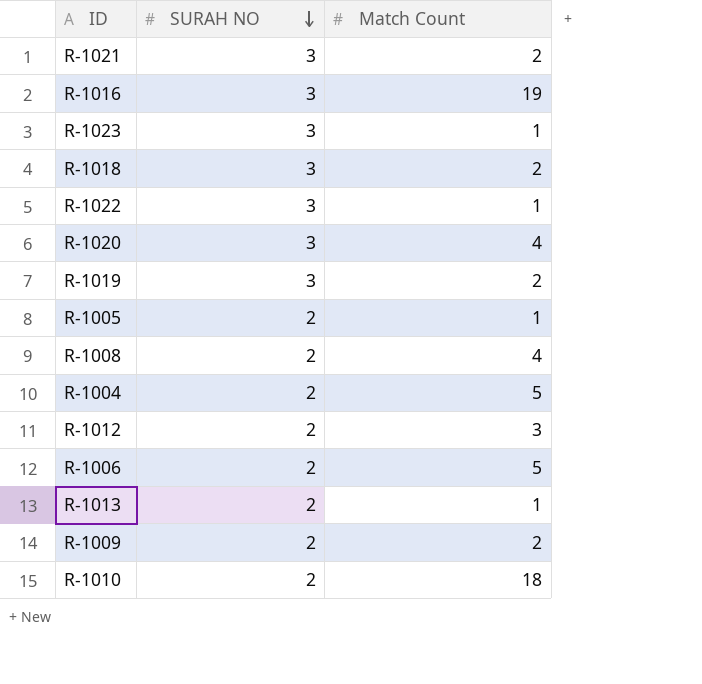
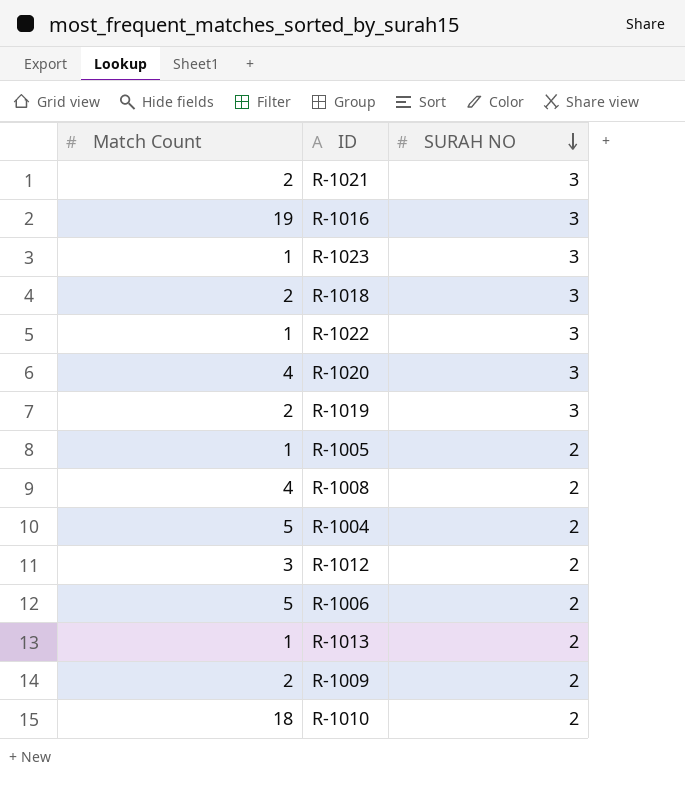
column Match Count | position: 3 -> 1

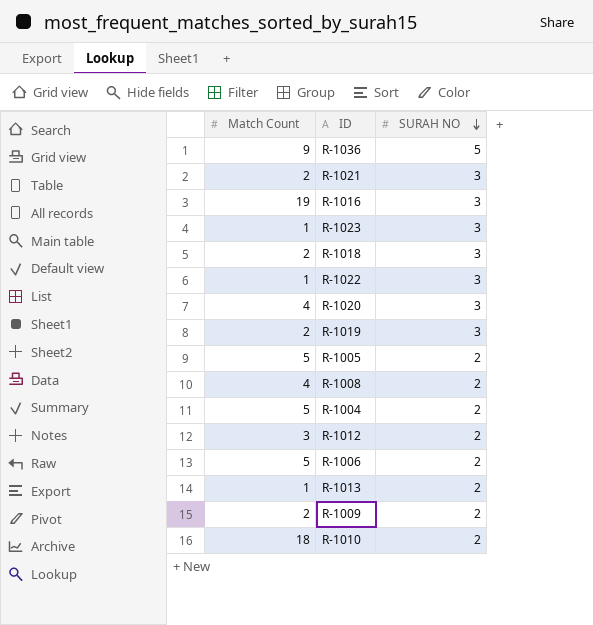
row R-1036: none -> 9 | 5
R-1005 | Match Count: 1 -> 5

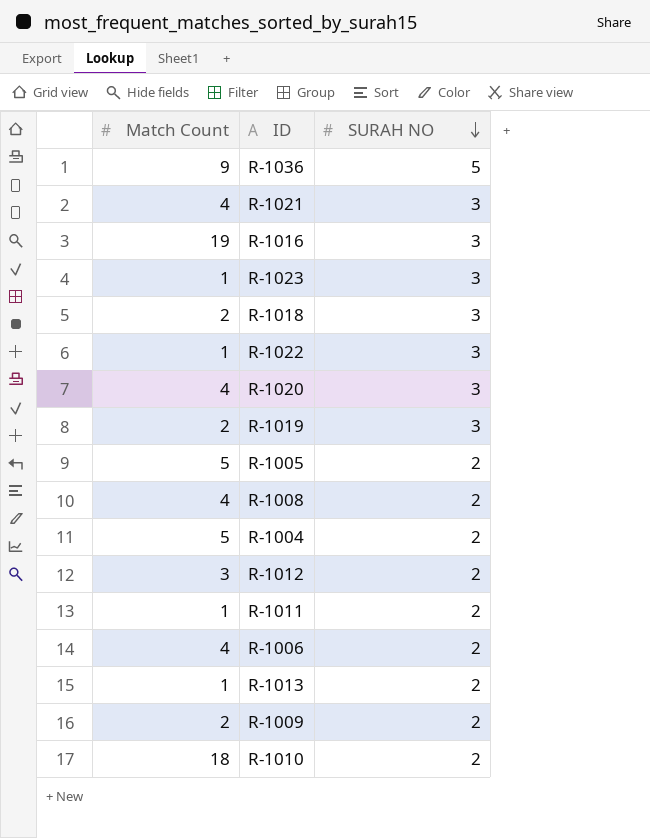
R-1021 | Match Count: 2 -> 4
row R-1011: none -> 1 | 2
R-1006 | Match Count: 5 -> 4

